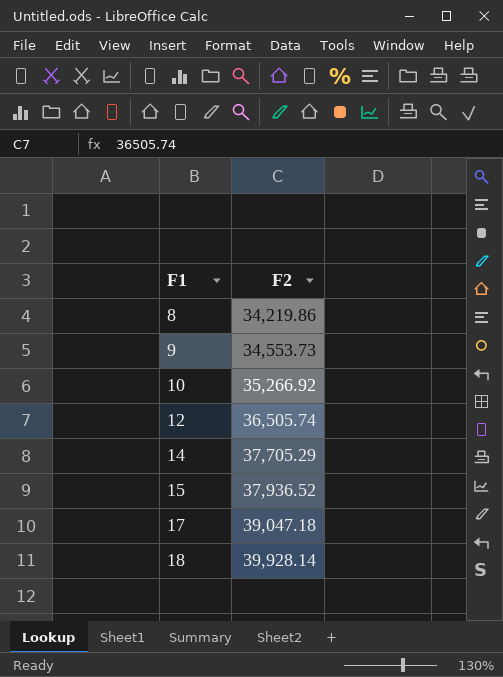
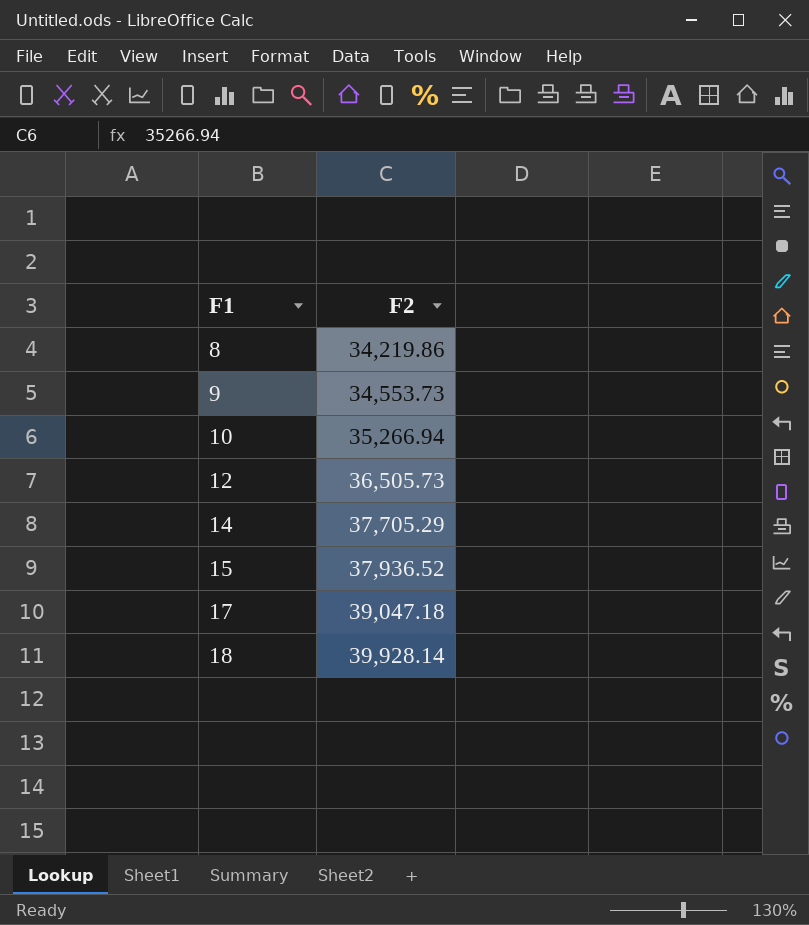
10 | F2: 35,266.92 -> 35,266.94
12 | F2: 36,505.74 -> 36,505.73

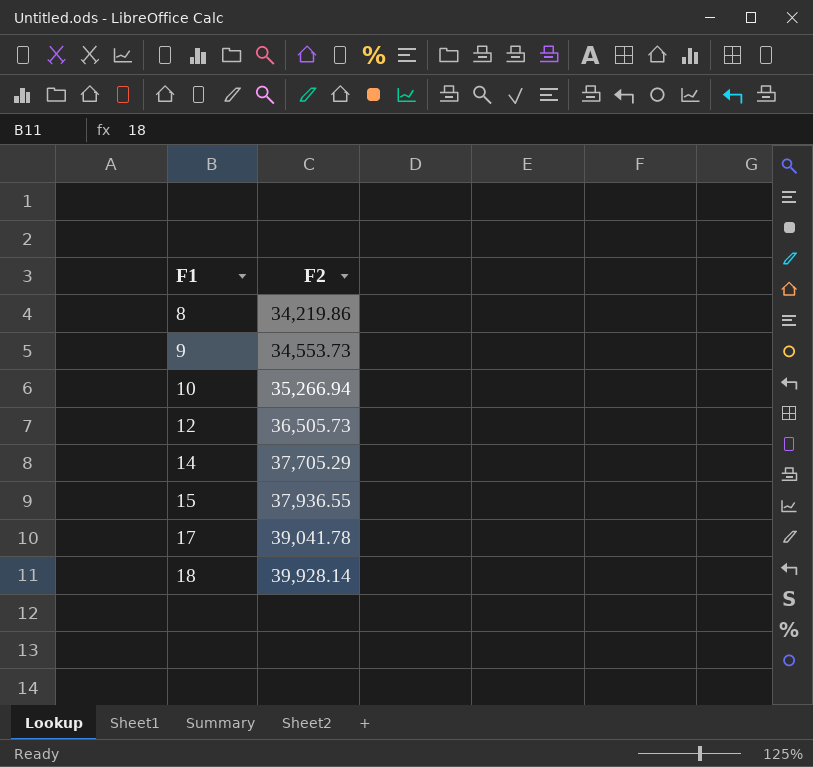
15 | F2: 37,936.52 -> 37,936.55
17 | F2: 39,047.18 -> 39,041.78

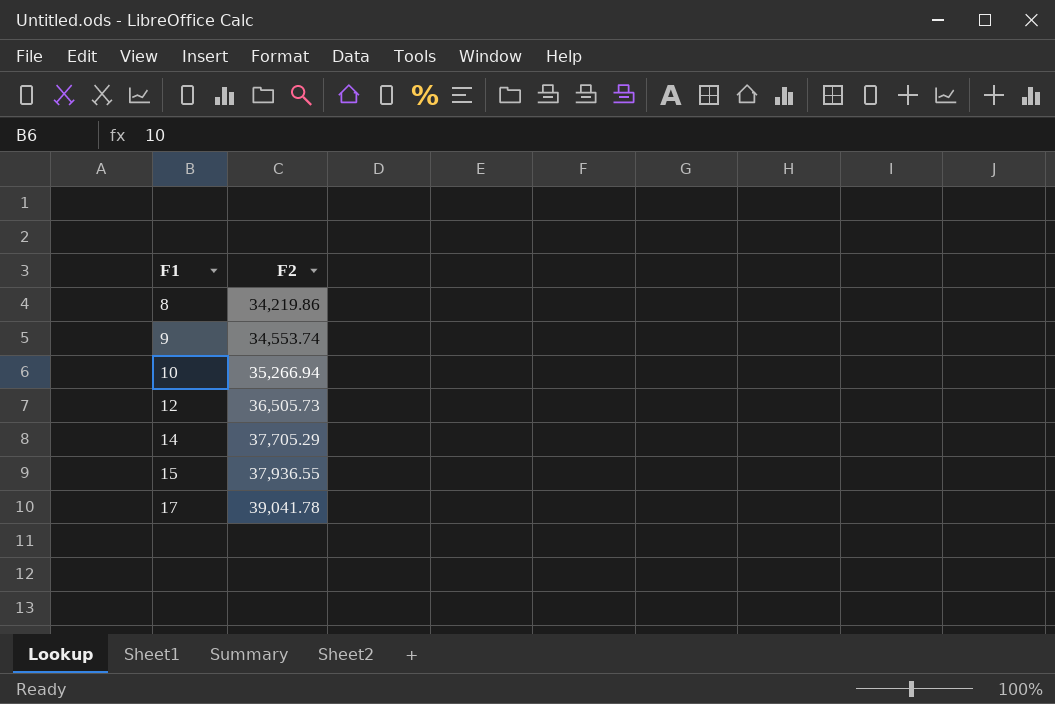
row 18: 39,928.14 -> none
9 | F2: 34,553.73 -> 34,553.74

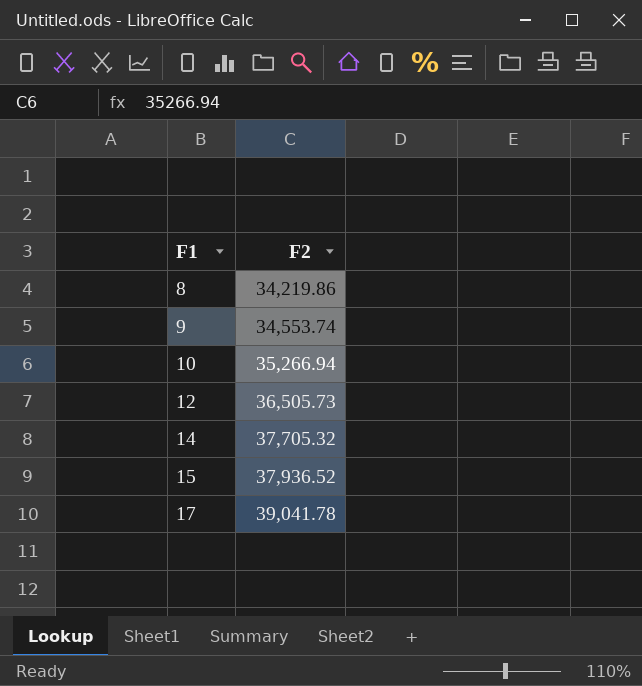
14 | F2: 37,705.29 -> 37,705.32
15 | F2: 37,936.55 -> 37,936.52

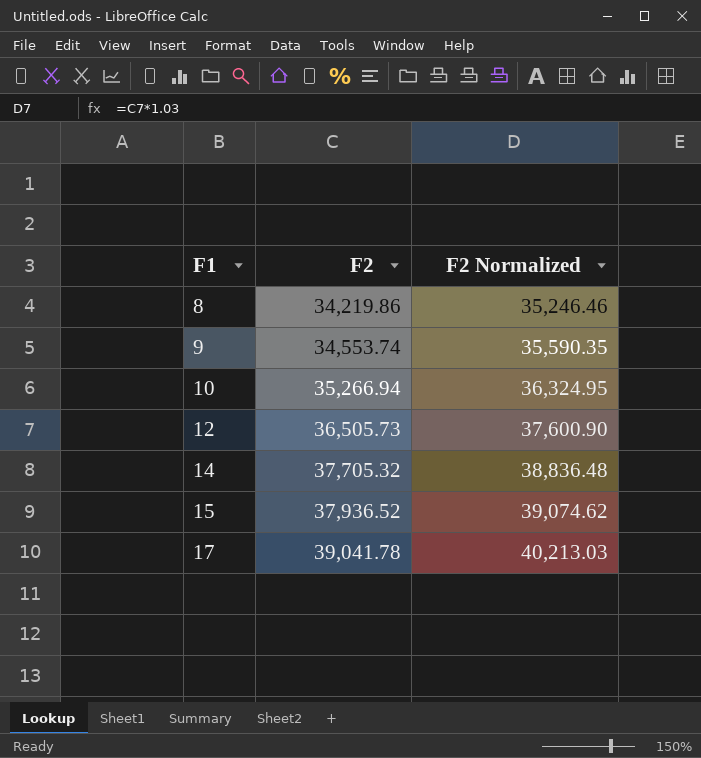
column F2 Normalized | formula: none -> [F2] * 1.03

